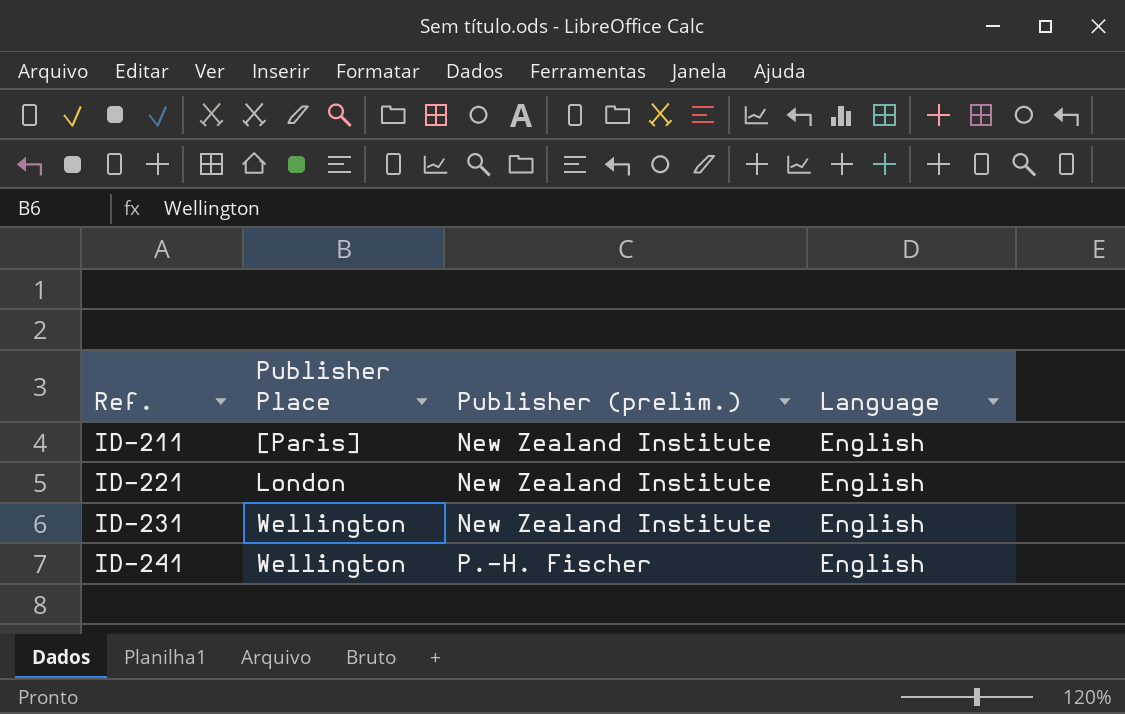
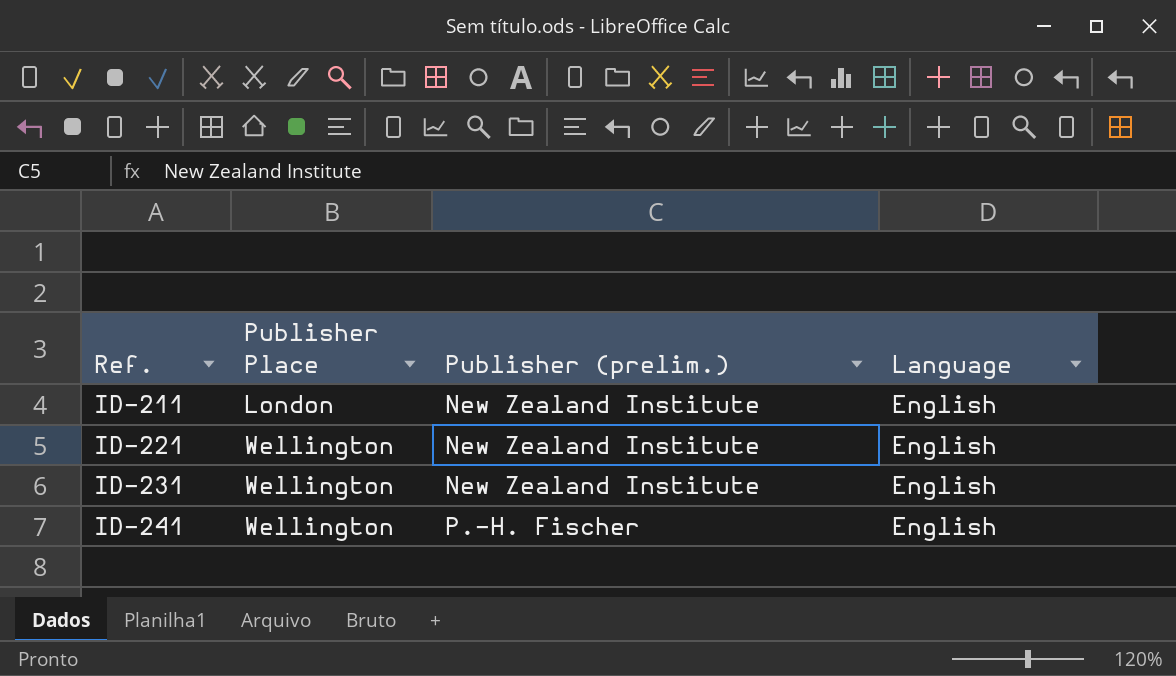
ID-211 | Publisher Place: [Paris] -> London
ID-221 | Publisher Place: London -> Wellington

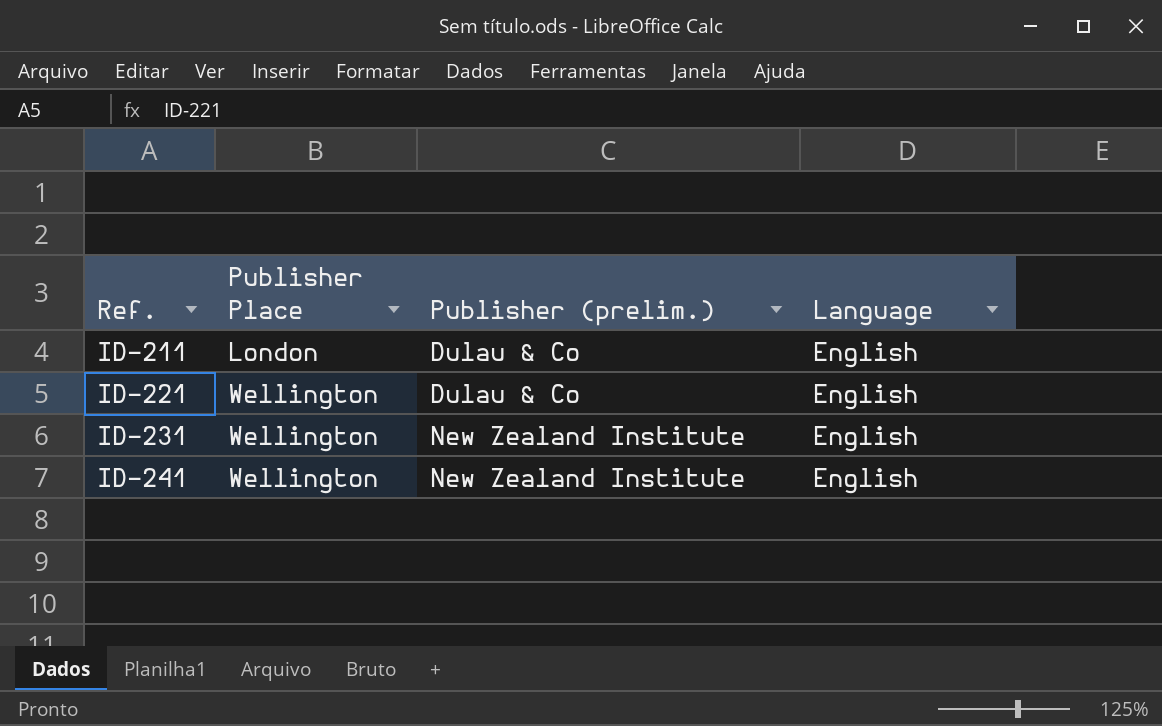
ID-211 | Publisher (prelim.): New Zealand Institute -> Dulau & Co
ID-221 | Publisher (prelim.): New Zealand Institute -> Dulau & Co
ID-241 | Publisher (prelim.): P.-H. Fischer -> New Zealand Institute

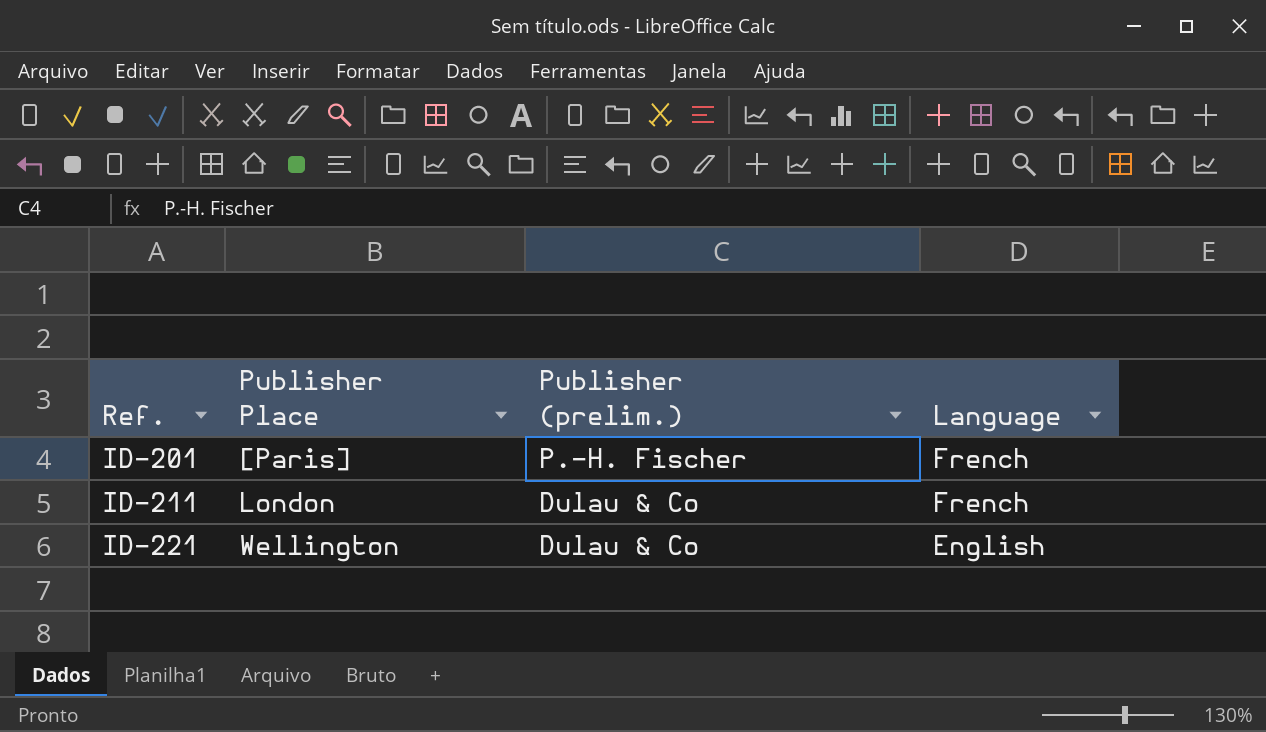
row ID-231: Wellington | New Zealand Institute | English -> none
row ID-241: Wellington | New Zealand Institute | English -> none
row ID-201: none -> [Paris] | P.-H. Fischer | French
ID-211 | Language: English -> French

